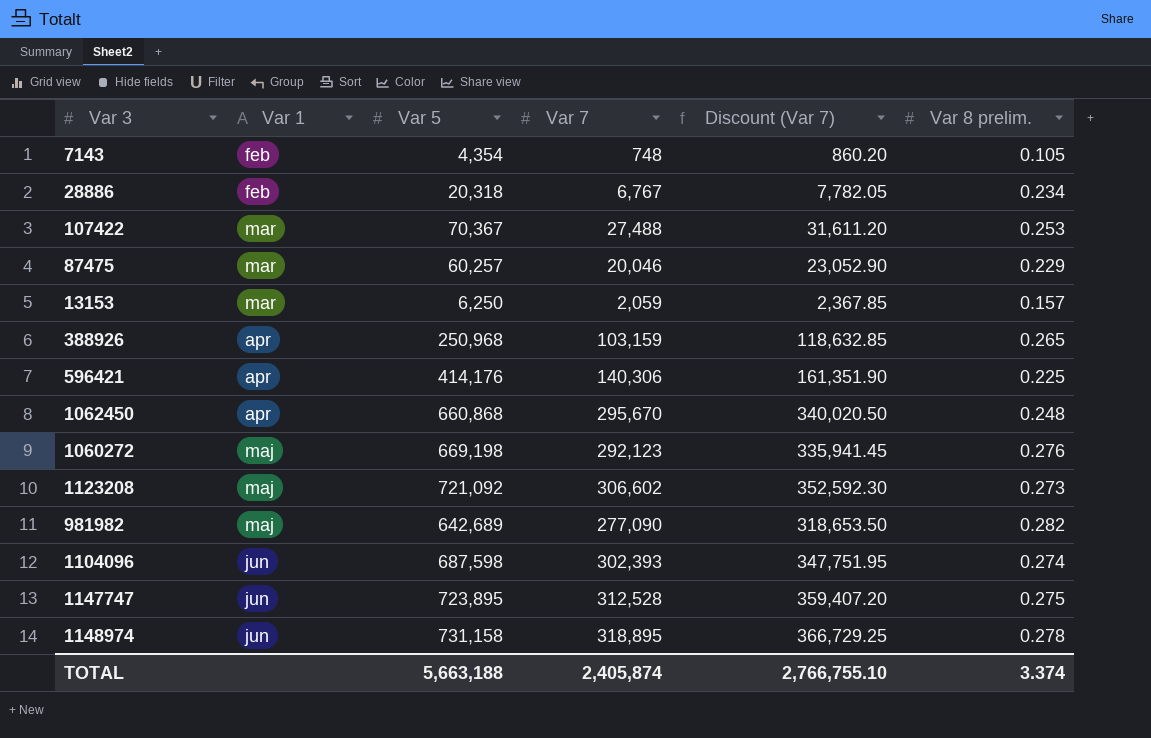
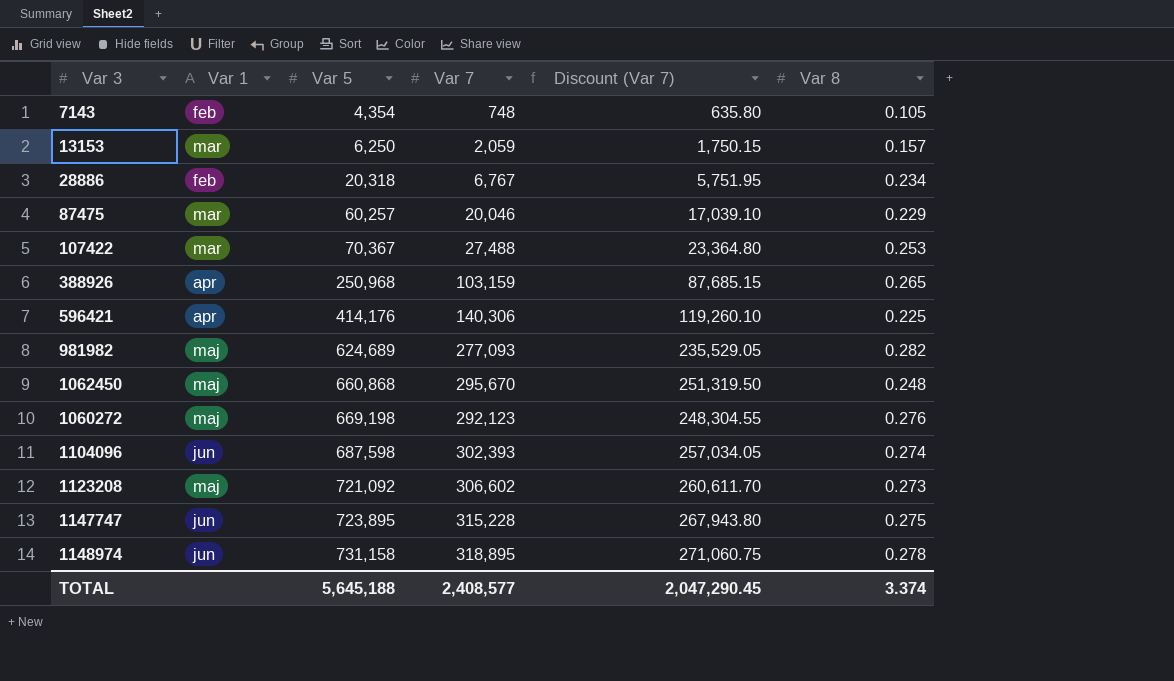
row order: Var 1 ascending -> Var 5 ascending
column Discount (Var 7) | formula: [Var 7] * 1.15 -> [Var 7] * 0.85
column name: Var 8 prelim. -> Var 8
981982 | Var 5: 642,689 -> 624,689
981982 | Var 7: 277,090 -> 277,093
1062450 | Var 1: apr -> maj
1147747 | Var 7: 312,528 -> 315,228
TOTAL | Var 5: 5,663,188 -> 5,645,188
TOTAL | Var 7: 2,405,874 -> 2,408,577
TOTAL | Discount (Var 7): 2,766,755.10 -> 2,047,290.45

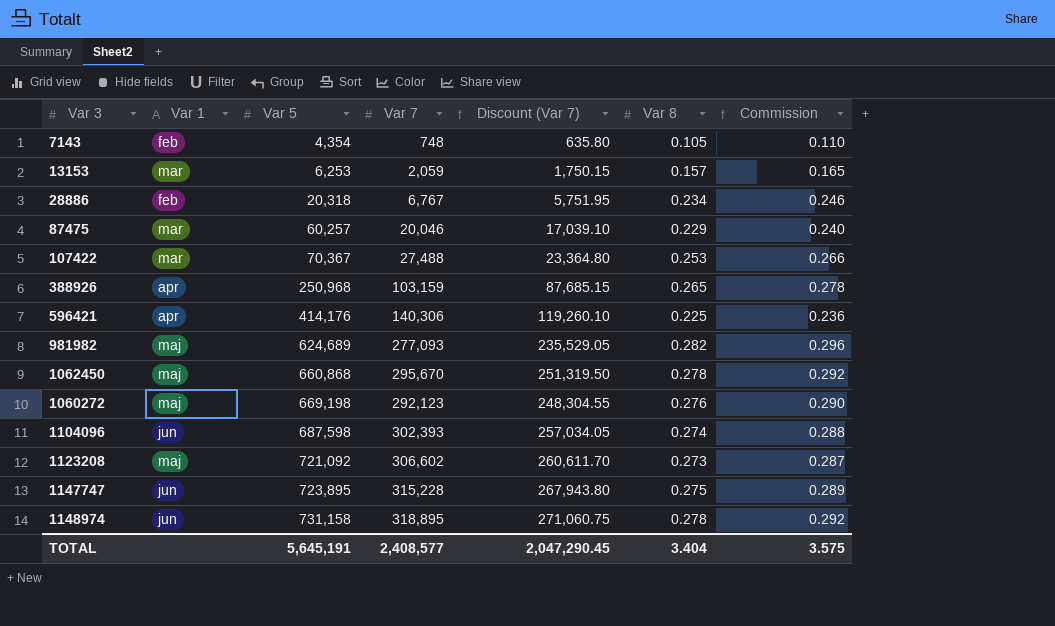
column Commission | formula: none -> [Var 8] * 1.05
13153 | Var 5: 6,250 -> 6,253
1062450 | Var 8: 0.248 -> 0.278
TOTAL | Var 5: 5,645,188 -> 5,645,191
TOTAL | Var 8: 3.374 -> 3.404

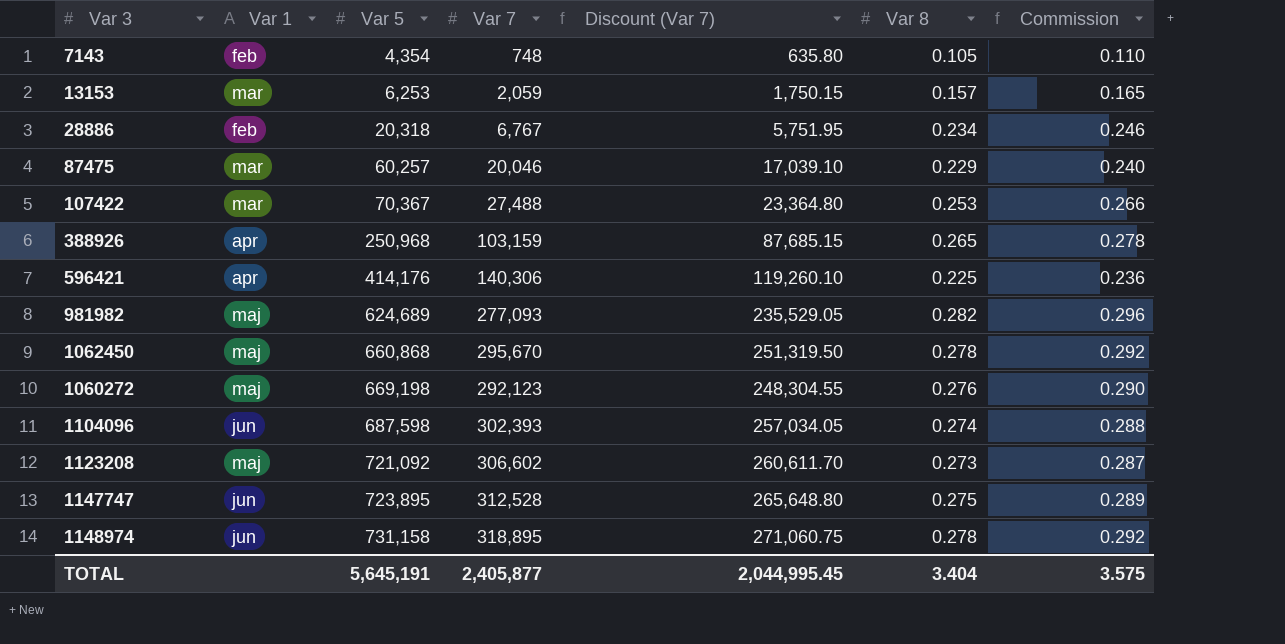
1147747 | Var 7: 315,228 -> 312,528
1147747 | Discount (Var 7): 267,943.80 -> 265,648.80
TOTAL | Var 7: 2,408,577 -> 2,405,877
TOTAL | Discount (Var 7): 2,047,290.45 -> 2,044,995.45

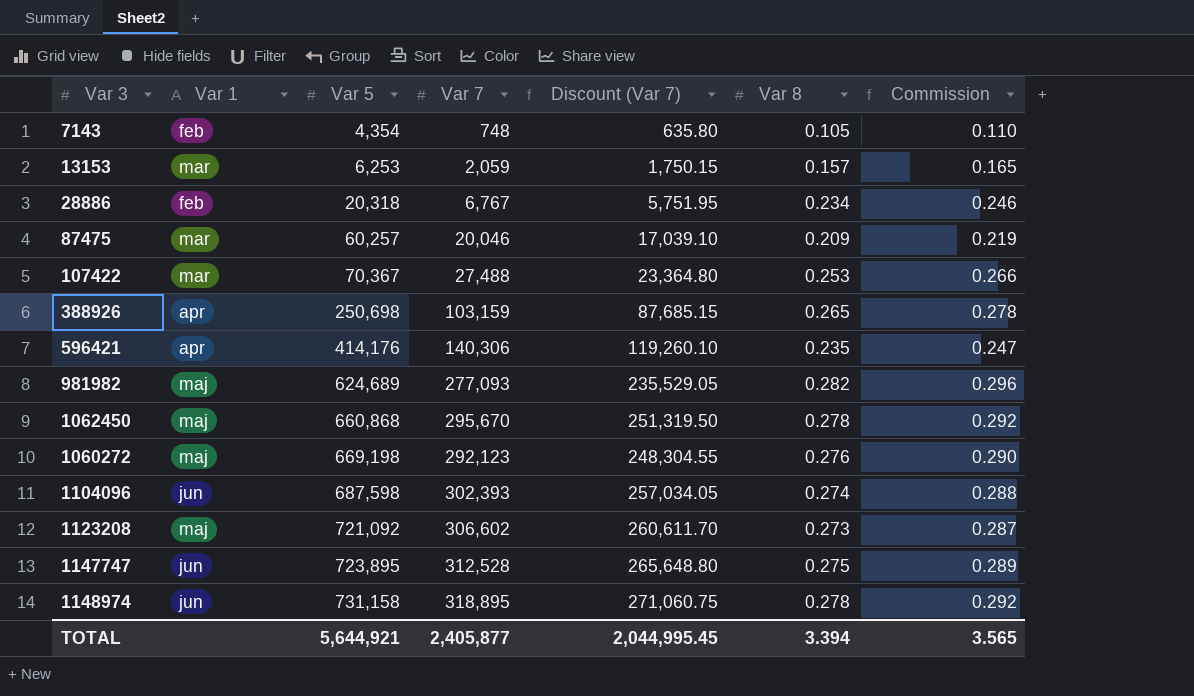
87475 | Var 8: 0.229 -> 0.209
87475 | Commission: 0.240 -> 0.219
388926 | Var 5: 250,968 -> 250,698
596421 | Var 8: 0.225 -> 0.235
596421 | Commission: 0.236 -> 0.247
TOTAL | Var 5: 5,645,191 -> 5,644,921
TOTAL | Var 8: 3.404 -> 3.394
TOTAL | Commission: 3.575 -> 3.565

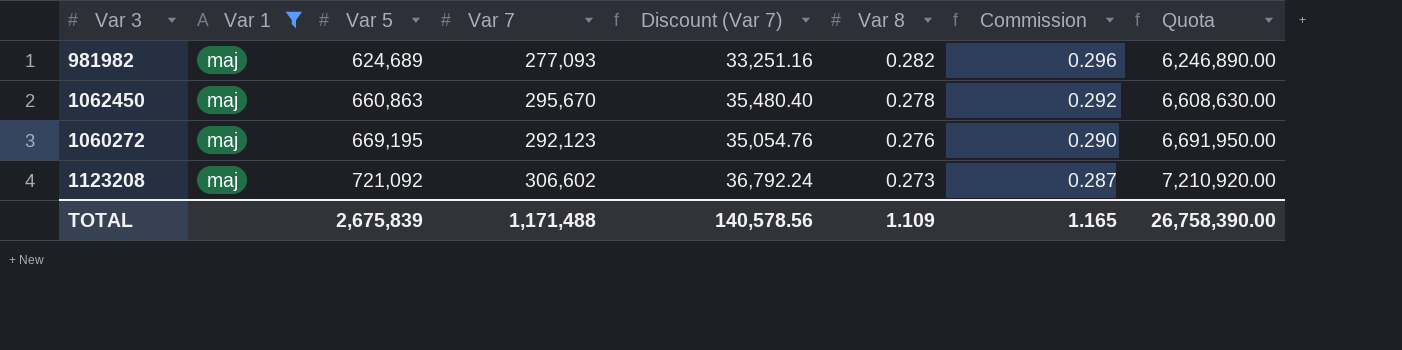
filter: none -> Var 1 = maj
column Discount (Var 7) | formula: [Var 7] * 0.85 -> [Var 7] * 0.12
column Quota | formula: none -> [Var 5] * 10
1062450 | Var 5: 660,868 -> 660,863
1060272 | Var 5: 669,198 -> 669,195
TOTAL | Var 5: 5,644,921 -> 2,675,839
TOTAL | Var 7: 2,405,877 -> 1,171,488
TOTAL | Discount (Var 7): 2,044,995.45 -> 140,578.56
TOTAL | Var 8: 3.394 -> 1.109
TOTAL | Commission: 3.565 -> 1.165

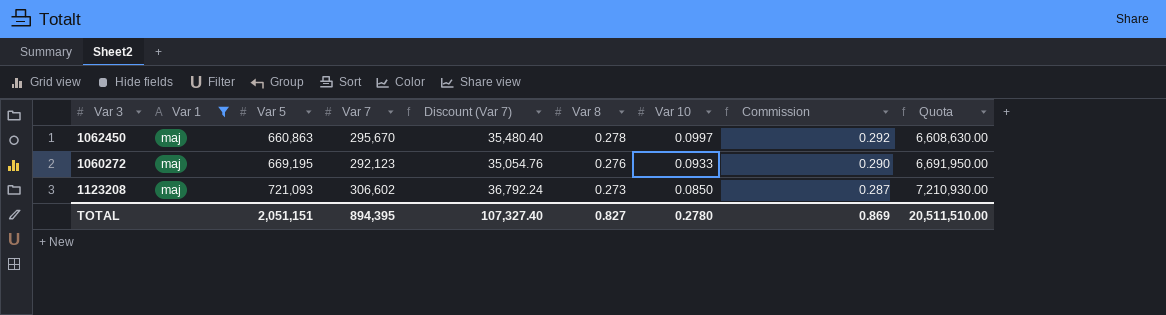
column Var 10 | position: none -> 7
row 981982: maj | 624,689 | 277,093 | 33,251.16 | 0.282 | 0.296 | 6,246,890.00 -> none
1123208 | Var 5: 721,092 -> 721,093
1123208 | Quota: 7,210,920.00 -> 7,210,930.00
TOTAL | Var 5: 2,675,839 -> 2,051,151
TOTAL | Var 7: 1,171,488 -> 894,395
TOTAL | Discount (Var 7): 140,578.56 -> 107,327.40
TOTAL | Var 8: 1.109 -> 0.827
TOTAL | Commission: 1.165 -> 0.869
TOTAL | Quota: 26,758,390.00 -> 20,511,510.00

